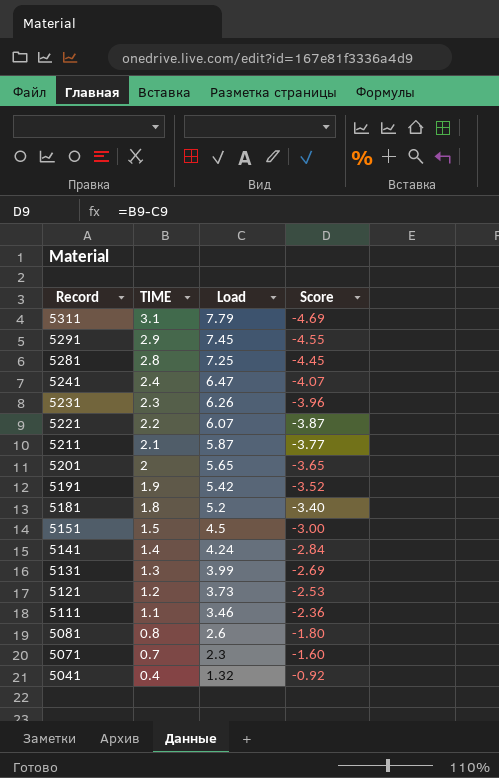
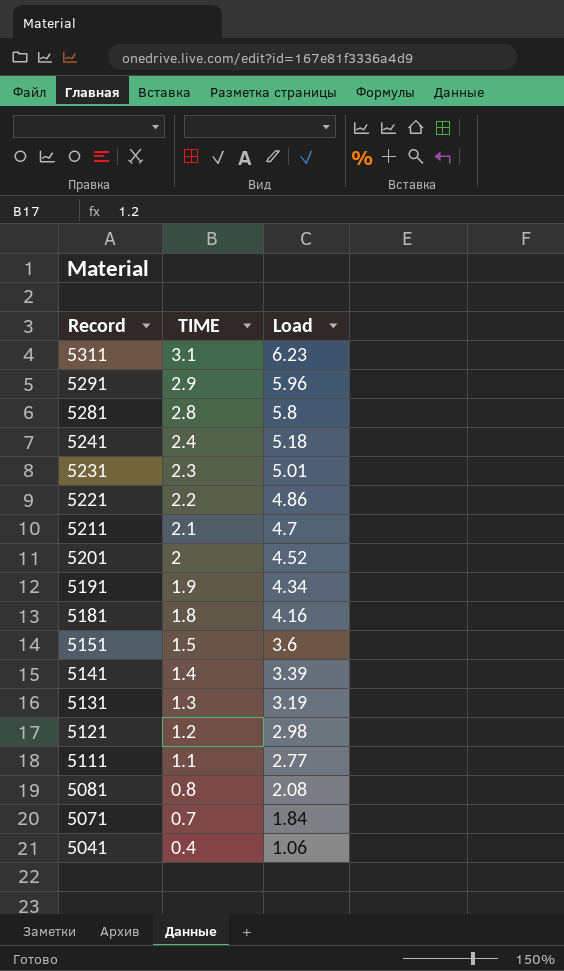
column Score | formula: [TIME] - [Load] -> none
5311 | Load: 7.79 -> 6.23
5291 | Load: 7.45 -> 5.96
5281 | Load: 7.25 -> 5.8
5241 | Load: 6.47 -> 5.18
5231 | Load: 6.26 -> 5.01
5221 | Load: 6.07 -> 4.86
5211 | Load: 5.87 -> 4.7
5201 | Load: 5.65 -> 4.52
5191 | Load: 5.42 -> 4.34
5181 | Load: 5.2 -> 4.16
5151 | Load: 4.5 -> 3.6
5141 | Load: 4.24 -> 3.39
5131 | Load: 3.99 -> 3.19
5121 | Load: 3.73 -> 2.98
5111 | Load: 3.46 -> 2.77
5081 | Load: 2.6 -> 2.08
5071 | Load: 2.3 -> 1.84
5041 | Load: 1.32 -> 1.06

